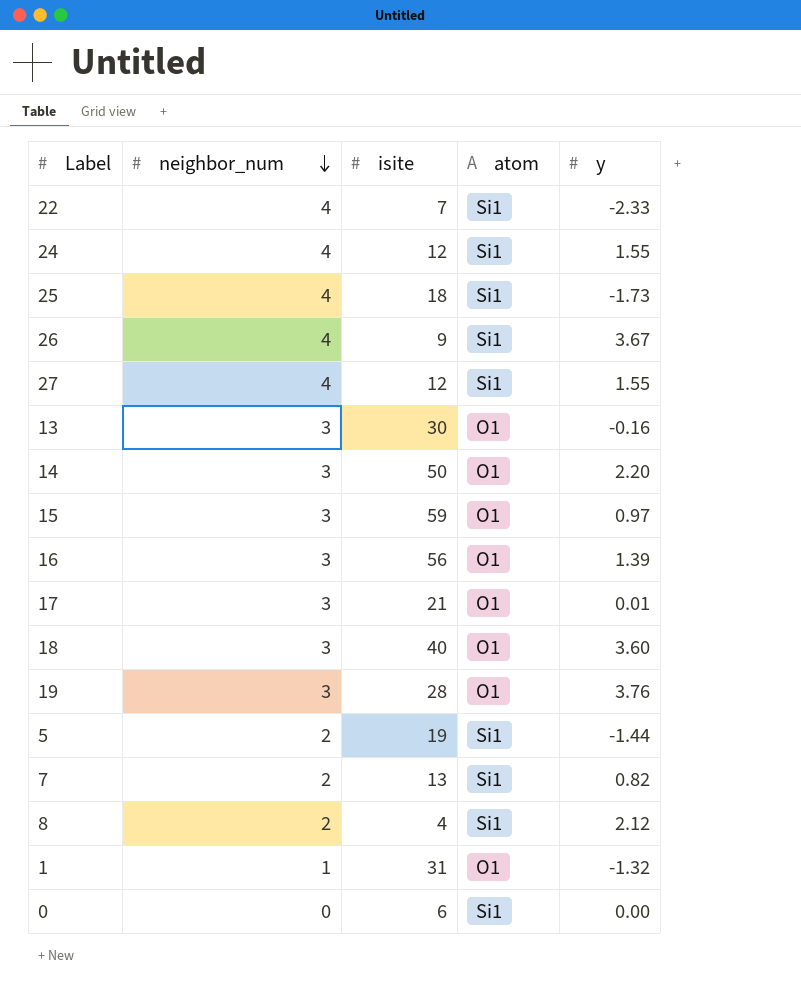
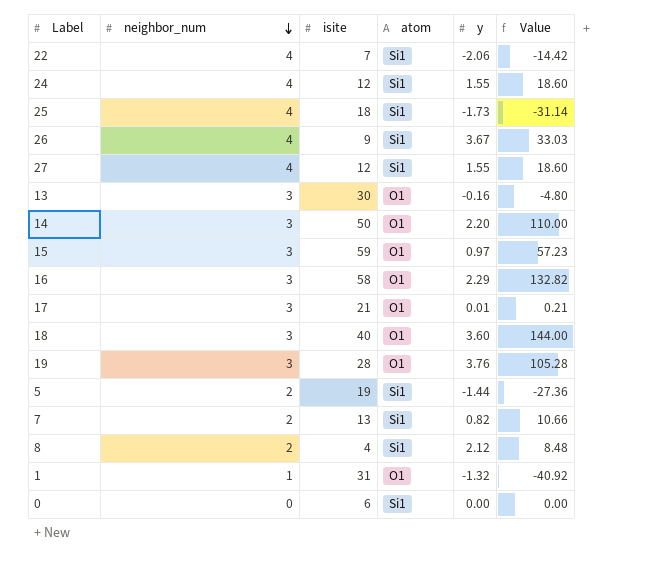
column Value | formula: none -> [isite] * [y]
22 | y: -2.33 -> -2.06
16 | isite: 56 -> 58
16 | y: 1.39 -> 2.29

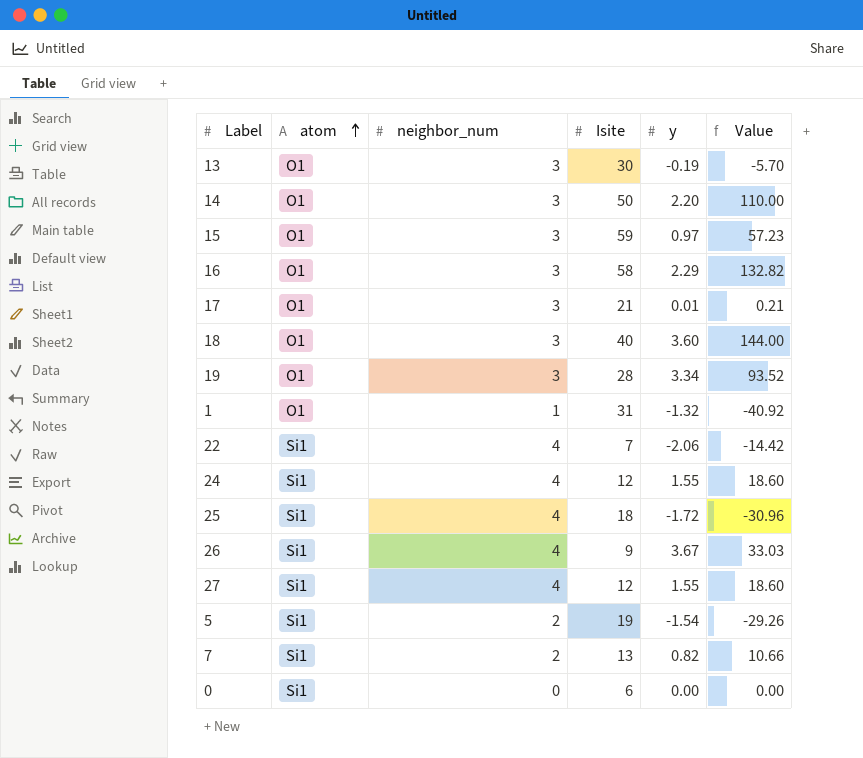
row order: neighbor_num descending -> atom ascending
column atom | position: 4 -> 2
column name: isite -> Isite
row 8: 2 | 4 | Si1 | 2.12 | 8.48 -> none
13 | y: -0.16 -> -0.19
13 | Value: -4.80 -> -5.70
19 | y: 3.76 -> 3.34
19 | Value: 105.28 -> 93.52
25 | y: -1.73 -> -1.72
25 | Value: -31.14 -> -30.96
5 | y: -1.44 -> -1.54
5 | Value: -27.36 -> -29.26

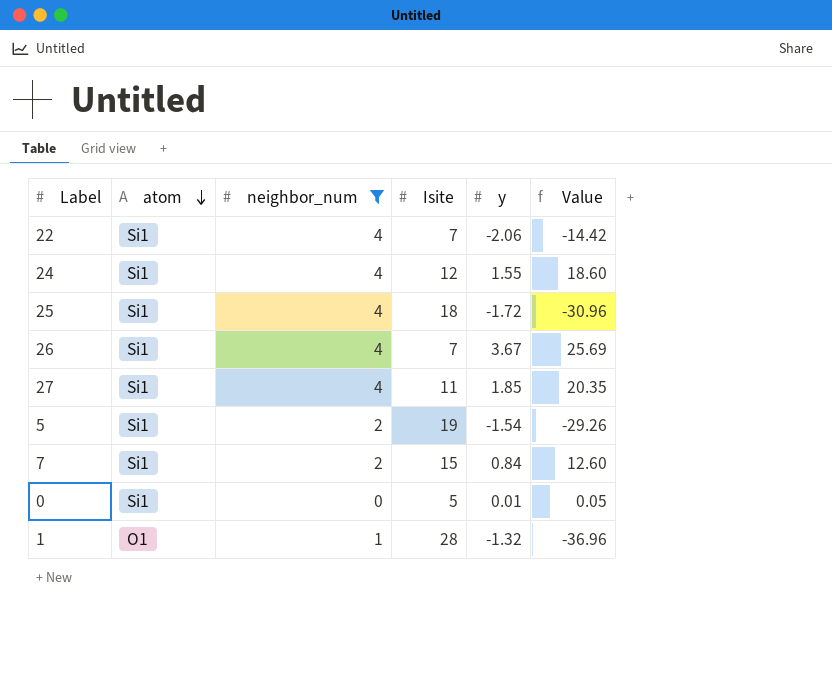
filter: none -> neighbor_num != 3
row order: atom ascending -> atom descending
26 | Isite: 9 -> 7
26 | Value: 33.03 -> 25.69
27 | Isite: 12 -> 11
27 | y: 1.55 -> 1.85
27 | Value: 18.60 -> 20.35
7 | Isite: 13 -> 15
7 | y: 0.82 -> 0.84
7 | Value: 10.66 -> 12.60
0 | Isite: 6 -> 5
0 | y: 0.00 -> 0.01
0 | Value: 0.00 -> 0.05
1 | Isite: 31 -> 28
1 | Value: -40.92 -> -36.96

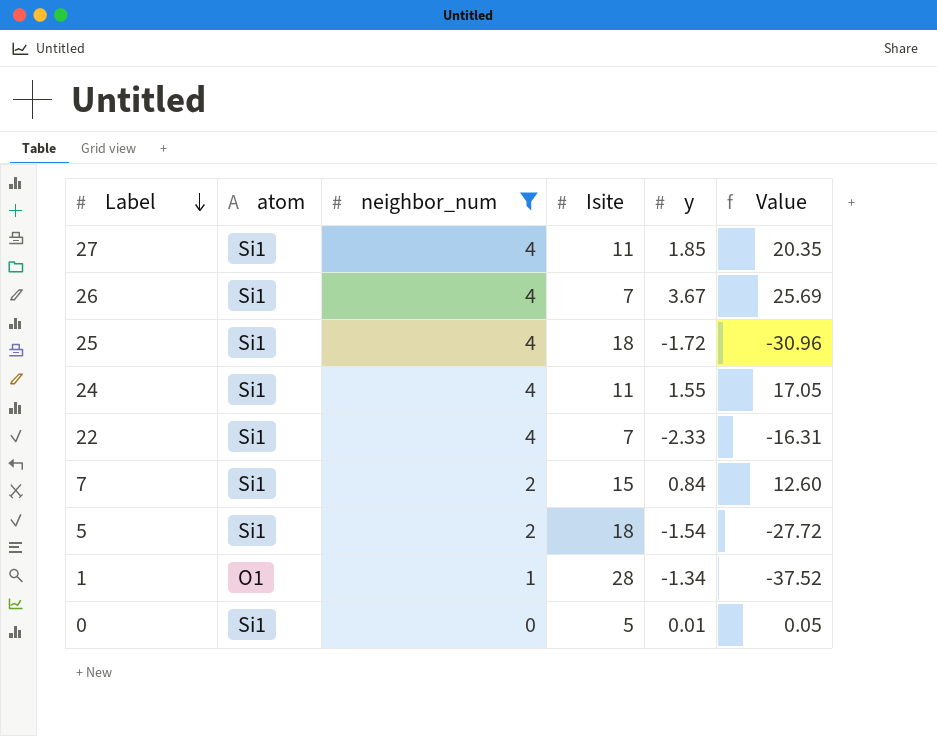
row order: atom descending -> Label descending
24 | Isite: 12 -> 11
24 | Value: 18.60 -> 17.05
22 | y: -2.06 -> -2.33
22 | Value: -14.42 -> -16.31
5 | Isite: 19 -> 18
5 | Value: -29.26 -> -27.72
1 | y: -1.32 -> -1.34
1 | Value: -36.96 -> -37.52

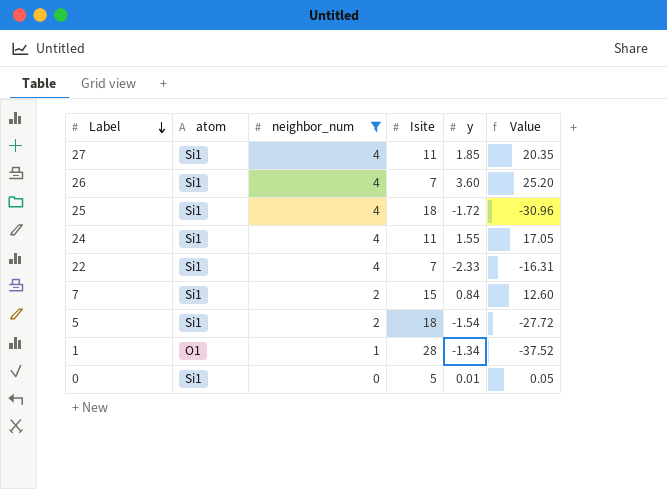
26 | y: 3.67 -> 3.60
26 | Value: 25.69 -> 25.20

